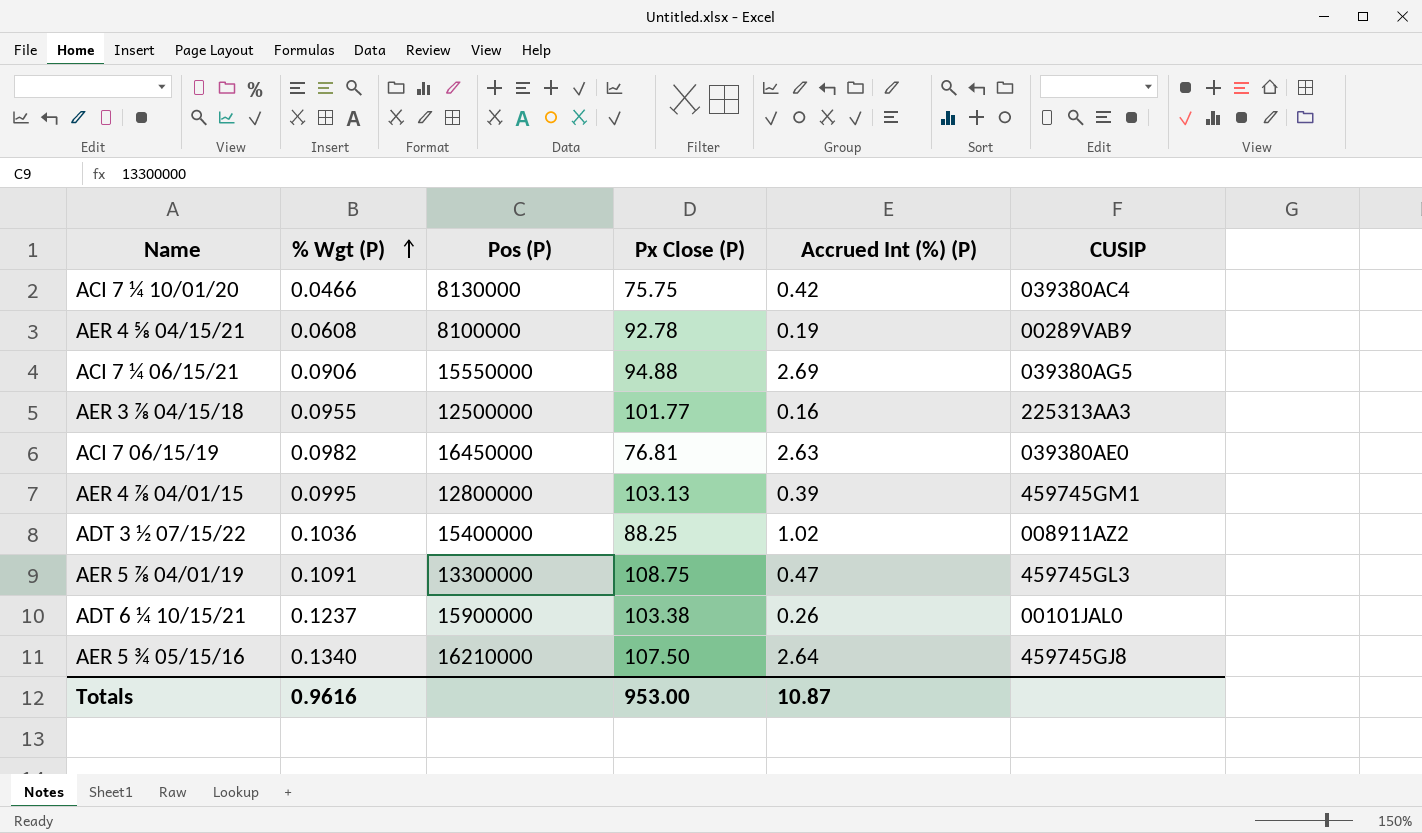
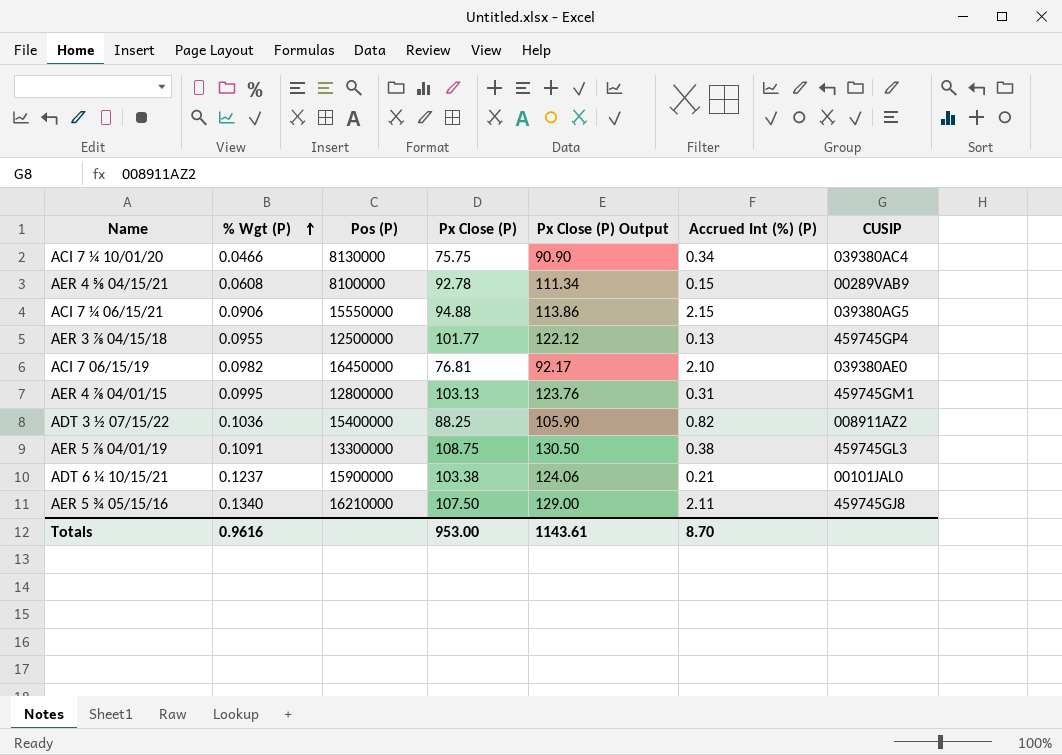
column Px Close (P) Output | formula: none -> [Px Close (P)] * 1.2
ACI 7 ¼ 10/01/20 | Accrued Int (%) (P): 0.42 -> 0.34
AER 4 ⅝ 04/15/21 | Accrued Int (%) (P): 0.19 -> 0.15
ACI 7 ¼ 06/15/21 | Accrued Int (%) (P): 2.69 -> 2.15
AER 3 ⅞ 04/15/18 | Accrued Int (%) (P): 0.16 -> 0.13
AER 3 ⅞ 04/15/18 | CUSIP: 225313AA3 -> 459745GP4
ACI 7 06/15/19 | Accrued Int (%) (P): 2.63 -> 2.10
AER 4 ⅞ 04/01/15 | Accrued Int (%) (P): 0.39 -> 0.31
ADT 3 ½ 07/15/22 | Accrued Int (%) (P): 1.02 -> 0.82
AER 5 ⅞ 04/01/19 | Accrued Int (%) (P): 0.47 -> 0.38
ADT 6 ¼ 10/15/21 | Accrued Int (%) (P): 0.26 -> 0.21
AER 5 ¾ 05/15/16 | Accrued Int (%) (P): 2.64 -> 2.11
Totals | Accrued Int (%) (P): 10.87 -> 8.70

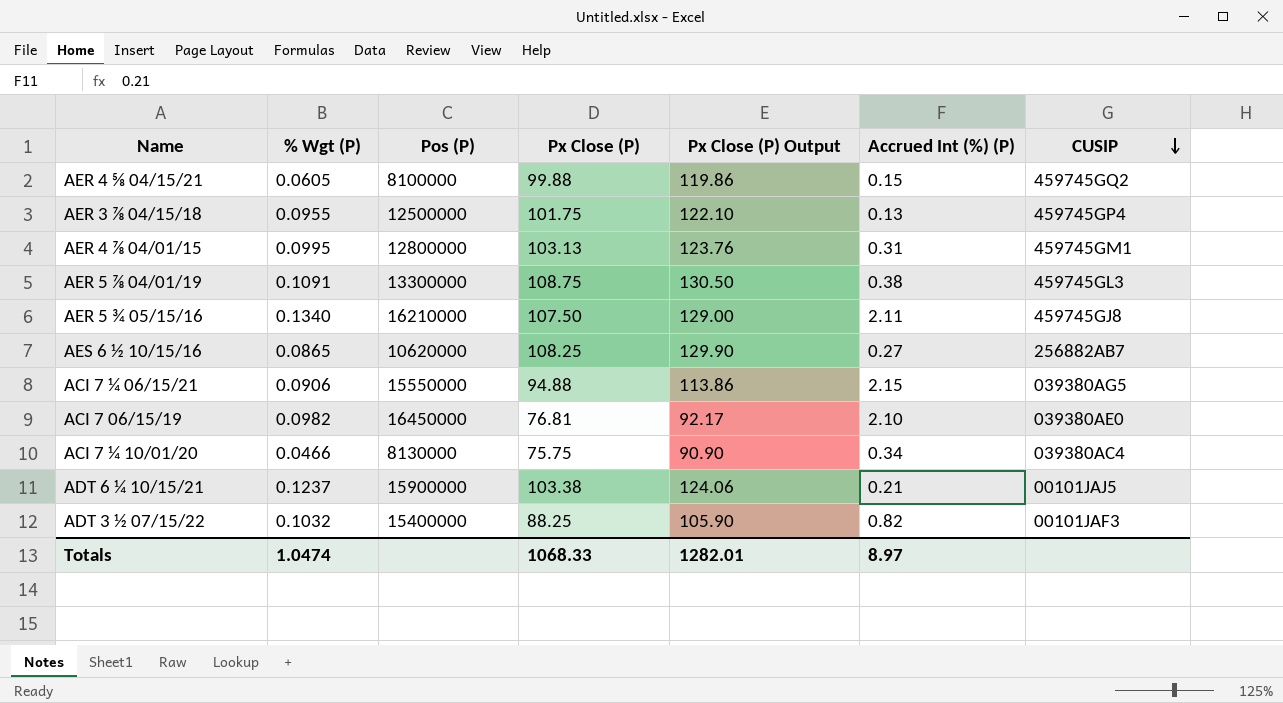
row order: % Wgt (P) ascending -> CUSIP descending
AER 4 ⅝ 04/15/21 | % Wgt (P): 0.0608 -> 0.0605
AER 4 ⅝ 04/15/21 | Px Close (P): 92.78 -> 99.88
AER 4 ⅝ 04/15/21 | Px Close (P) Output: 111.34 -> 119.86
AER 4 ⅝ 04/15/21 | CUSIP: 00289VAB9 -> 459745GQ2
AER 3 ⅞ 04/15/18 | Px Close (P): 101.77 -> 101.75
AER 3 ⅞ 04/15/18 | Px Close (P) Output: 122.12 -> 122.10
row AES 6 ½ 10/15/16: none -> 0.0865 | 10620000 | 108.25 | 129.90 | 0.27 | 256882AB7
ADT 6 ¼ 10/15/21 | CUSIP: 00101JAL0 -> 00101JAJ5
ADT 3 ½ 07/15/22 | % Wgt (P): 0.1036 -> 0.1032
ADT 3 ½ 07/15/22 | CUSIP: 008911AZ2 -> 00101JAF3
Totals | % Wgt (P): 0.9616 -> 1.0474
Totals | Px Close (P): 953.00 -> 1068.33
Totals | Px Close (P) Output: 1143.61 -> 1282.01
Totals | Accrued Int (%) (P): 8.70 -> 8.97

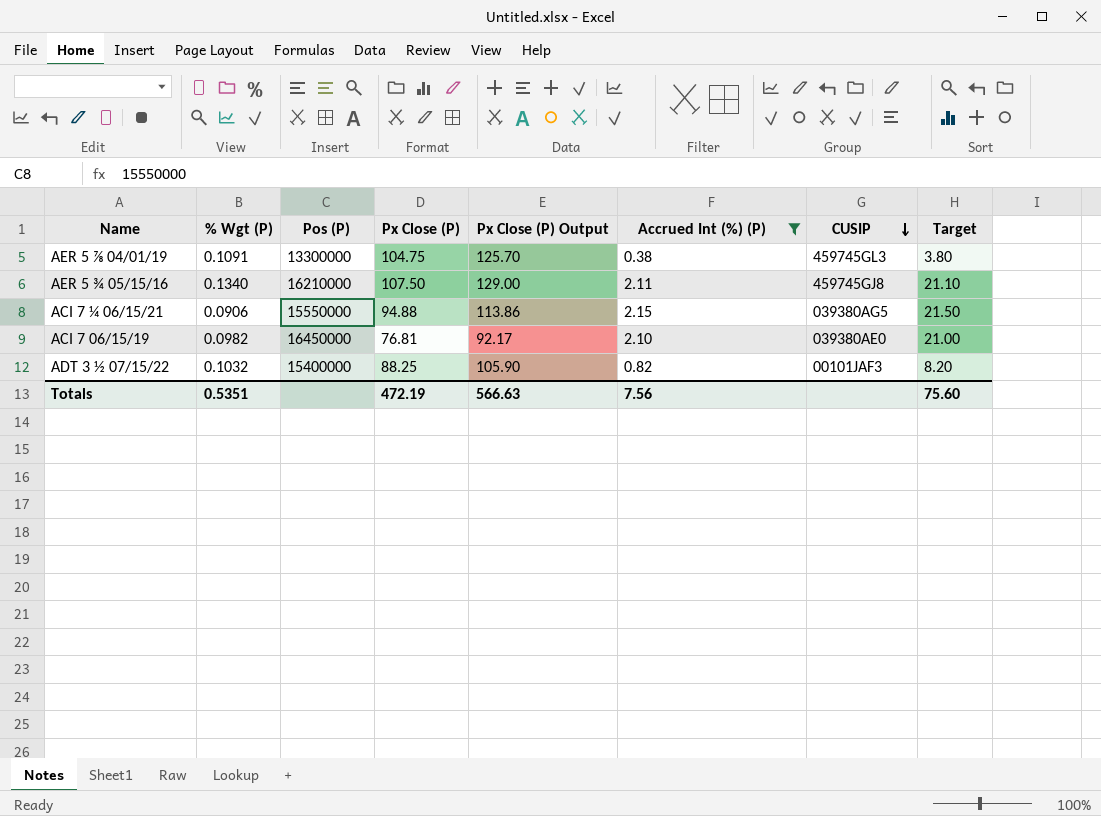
filter: none -> Accrued Int (%) (P) >= 0.38
column Target | formula: none -> [Accrued Int (%) (P)] * 10
AER 5 ⅞ 04/01/19 | Px Close (P): 108.75 -> 104.75
AER 5 ⅞ 04/01/19 | Px Close (P) Output: 130.50 -> 125.70
Totals | % Wgt (P): 1.0474 -> 0.5351
Totals | Px Close (P): 1068.33 -> 472.19
Totals | Px Close (P) Output: 1282.01 -> 566.63
Totals | Accrued Int (%) (P): 8.97 -> 7.56

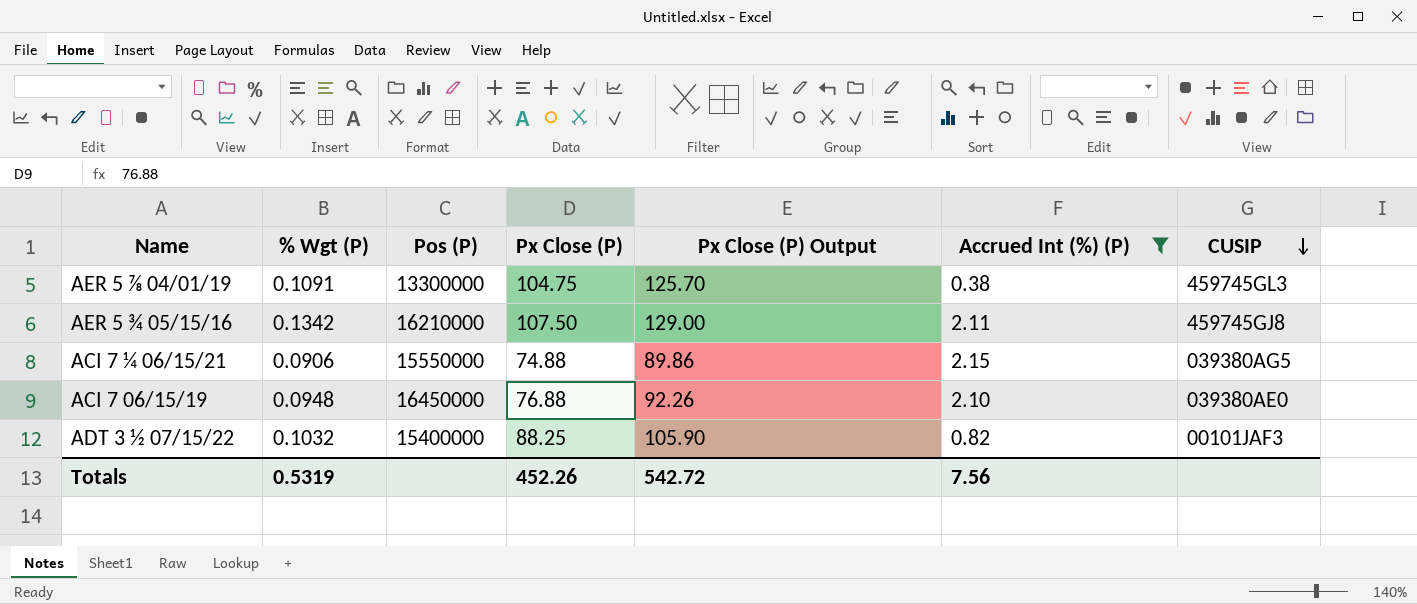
column Target | formula: [Accrued Int (%) (P)] * 10 -> none
AER 5 ¾ 05/15/16 | % Wgt (P): 0.1340 -> 0.1342
ACI 7 ¼ 06/15/21 | Px Close (P): 94.88 -> 74.88
ACI 7 ¼ 06/15/21 | Px Close (P) Output: 113.86 -> 89.86
ACI 7 06/15/19 | % Wgt (P): 0.0982 -> 0.0948
ACI 7 06/15/19 | Px Close (P): 76.81 -> 76.88
ACI 7 06/15/19 | Px Close (P) Output: 92.17 -> 92.26
Totals | % Wgt (P): 0.5351 -> 0.5319
Totals | Px Close (P): 472.19 -> 452.26
Totals | Px Close (P) Output: 566.63 -> 542.72

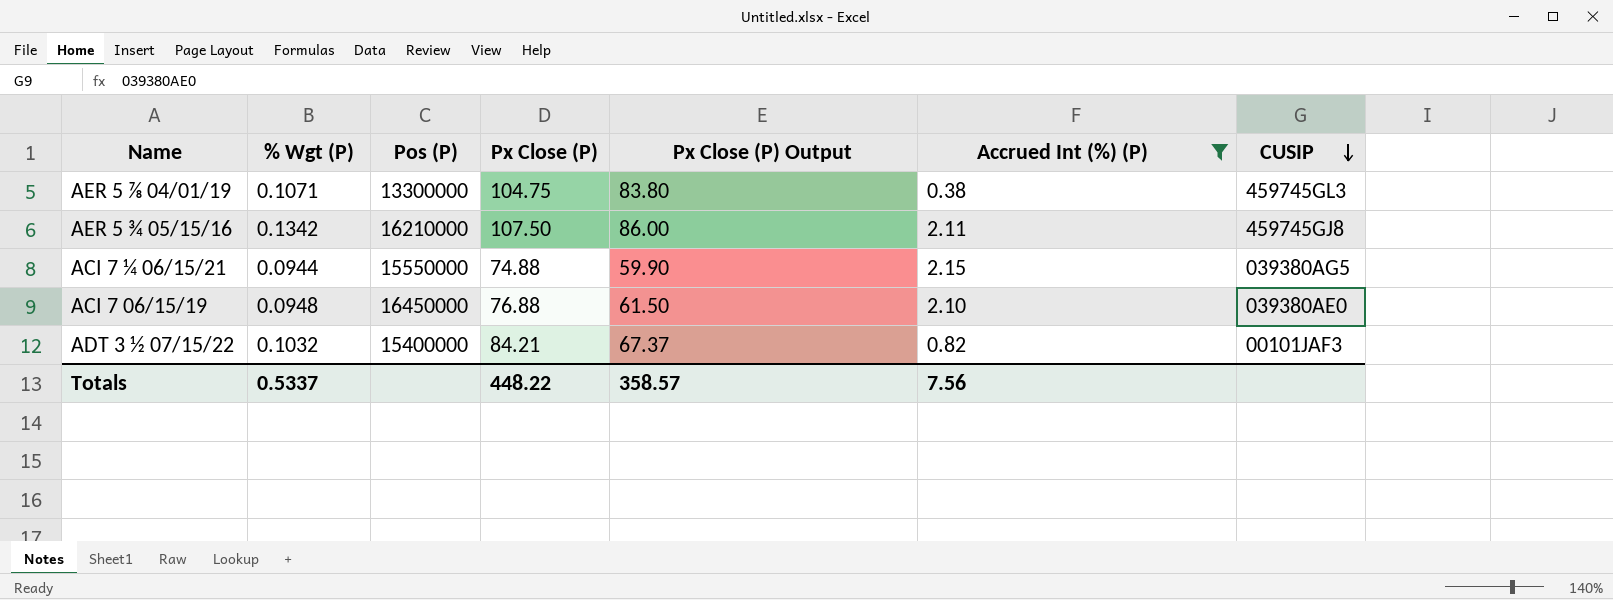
column Px Close (P) Output | formula: [Px Close (P)] * 1.2 -> [Px Close (P)] * 0.8
AER 5 ⅞ 04/01/19 | % Wgt (P): 0.1091 -> 0.1071
ACI 7 ¼ 06/15/21 | % Wgt (P): 0.0906 -> 0.0944
ADT 3 ½ 07/15/22 | Px Close (P): 88.25 -> 84.21
Totals | % Wgt (P): 0.5319 -> 0.5337
Totals | Px Close (P): 452.26 -> 448.22
Totals | Px Close (P) Output: 542.72 -> 358.57

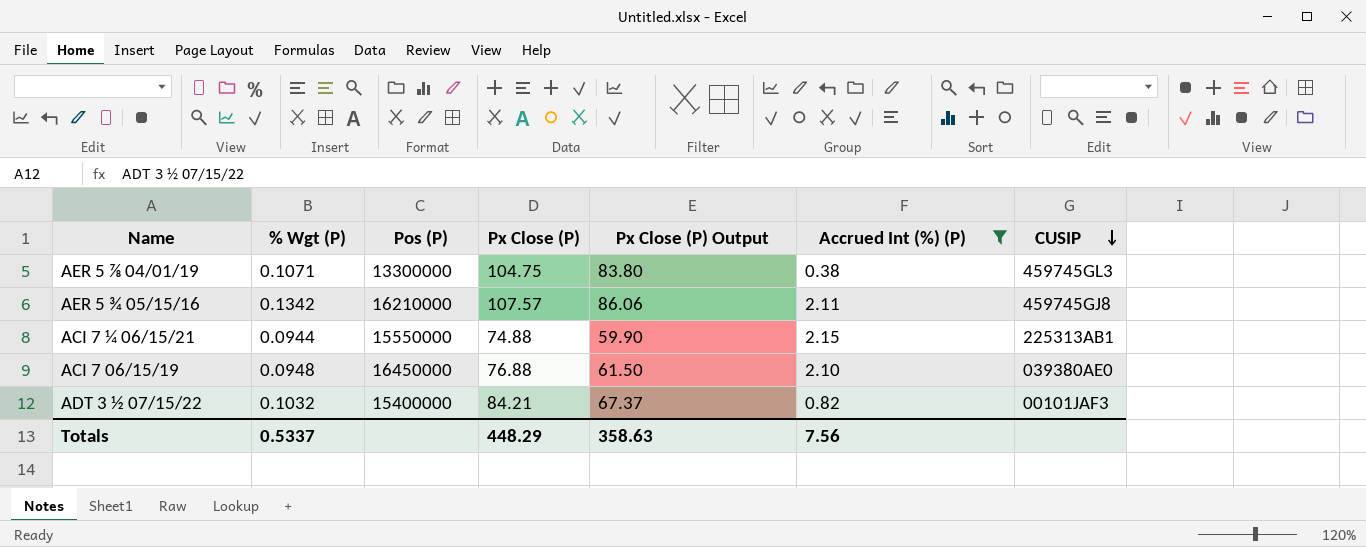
AER 5 ¾ 05/15/16 | Px Close (P): 107.50 -> 107.57
AER 5 ¾ 05/15/16 | Px Close (P) Output: 86.00 -> 86.06
ACI 7 ¼ 06/15/21 | CUSIP: 039380AG5 -> 225313AB1
Totals | Px Close (P): 448.22 -> 448.29
Totals | Px Close (P) Output: 358.57 -> 358.63

